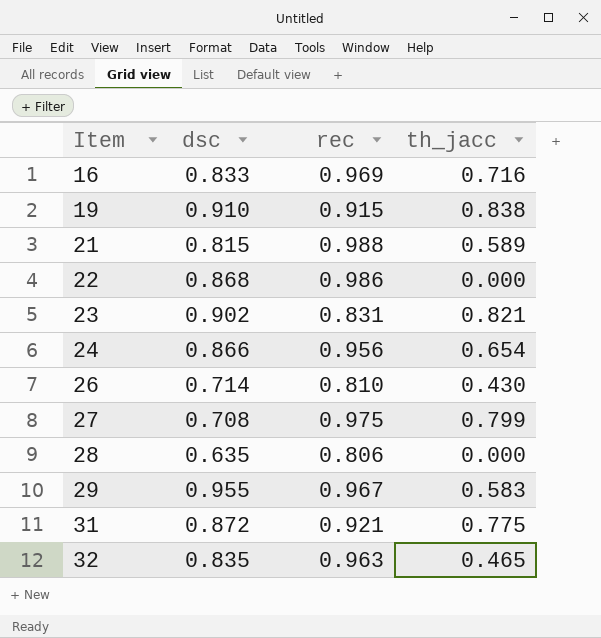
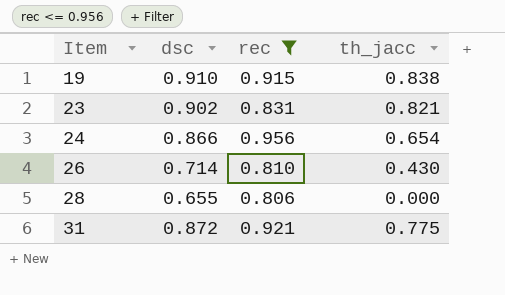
filter: none -> rec <= 0.956
28 | dsc: 0.635 -> 0.655

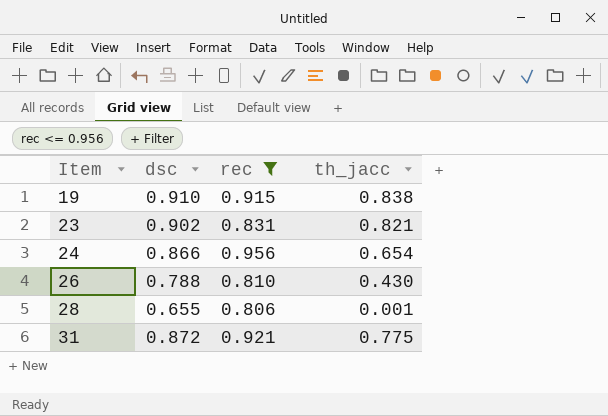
26 | dsc: 0.714 -> 0.788
28 | th_jacc: 0.000 -> 0.001

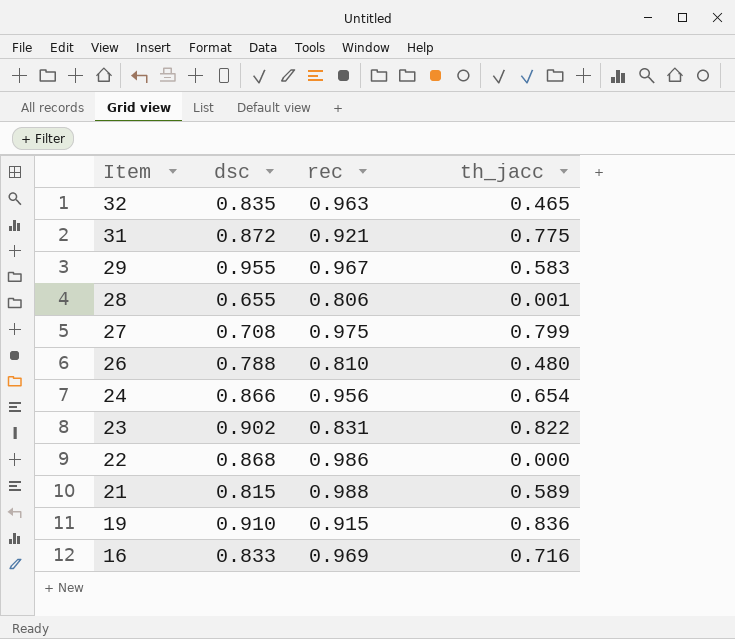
filter: rec <= 0.956 -> none
row order: Item ascending -> Item descending
26 | th_jacc: 0.430 -> 0.480
23 | th_jacc: 0.821 -> 0.822
19 | th_jacc: 0.838 -> 0.836

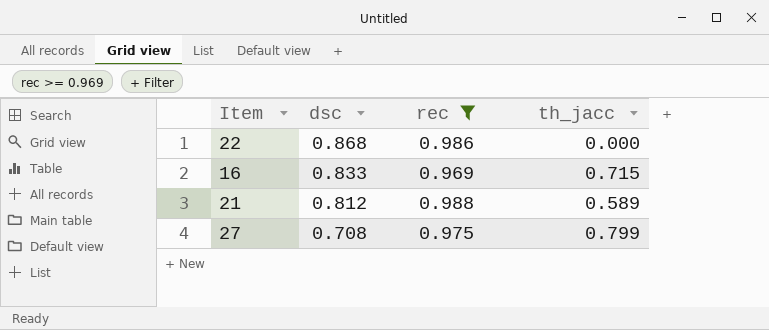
filter: none -> rec >= 0.969
row order: Item descending -> dsc descending
16 | th_jacc: 0.716 -> 0.715
21 | dsc: 0.815 -> 0.812

